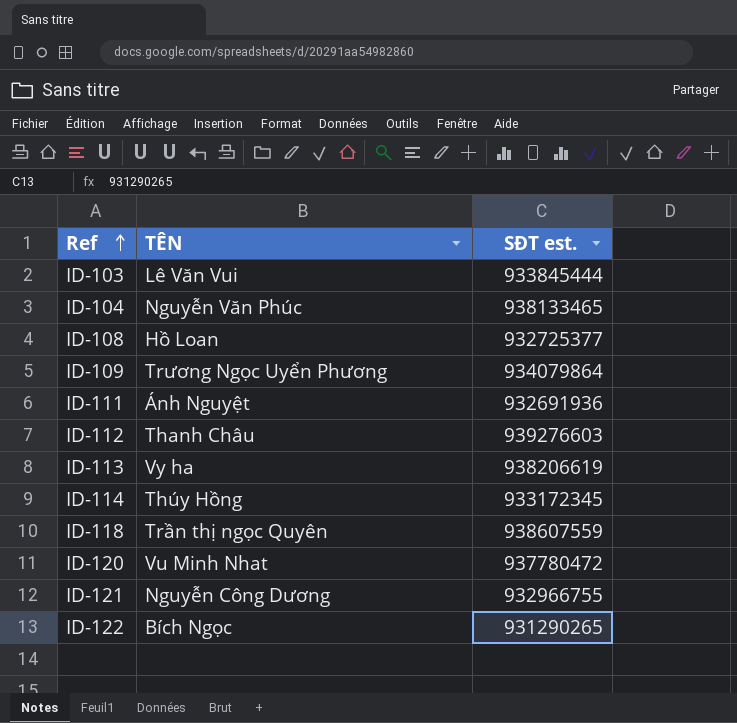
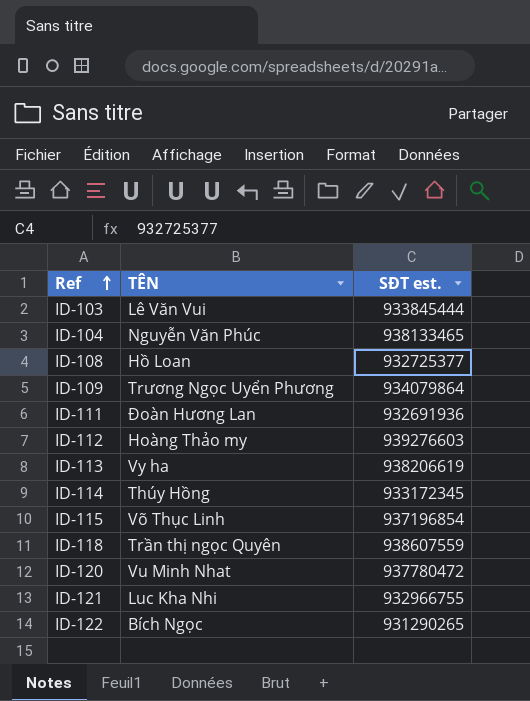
ID-111 | TÊN: Ánh Nguyệt -> Đoàn Hương Lan
ID-112 | TÊN: Thanh Châu -> Hoàng Thảo my
row ID-115: none -> Võ Thục Linh | 937196854
ID-121 | TÊN: Nguyễn Công Dương -> Luc Kha Nhi

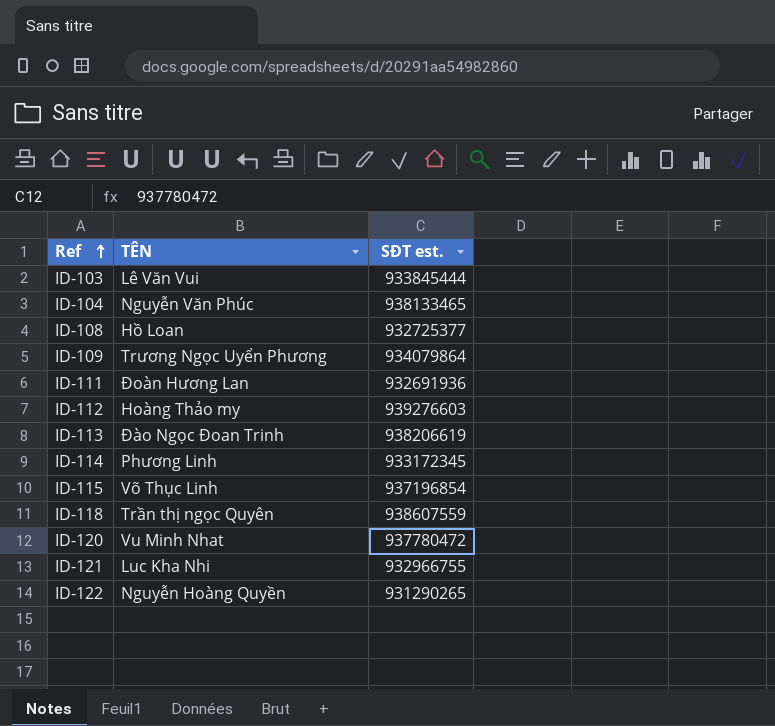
ID-113 | TÊN: Vy ha -> Đào Ngọc Đoan Trinh
ID-114 | TÊN: Thúy Hồng -> Phương Linh
ID-122 | TÊN: Bích Ngọc -> Nguyễn Hoàng Quyền

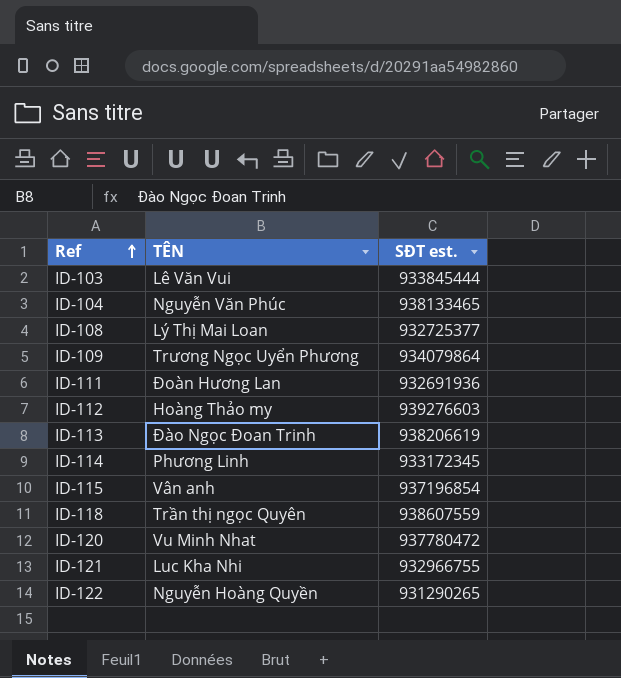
ID-108 | TÊN: Hồ Loan -> Lý Thị Mai Loan
ID-115 | TÊN: Võ Thục Linh -> Vân anh

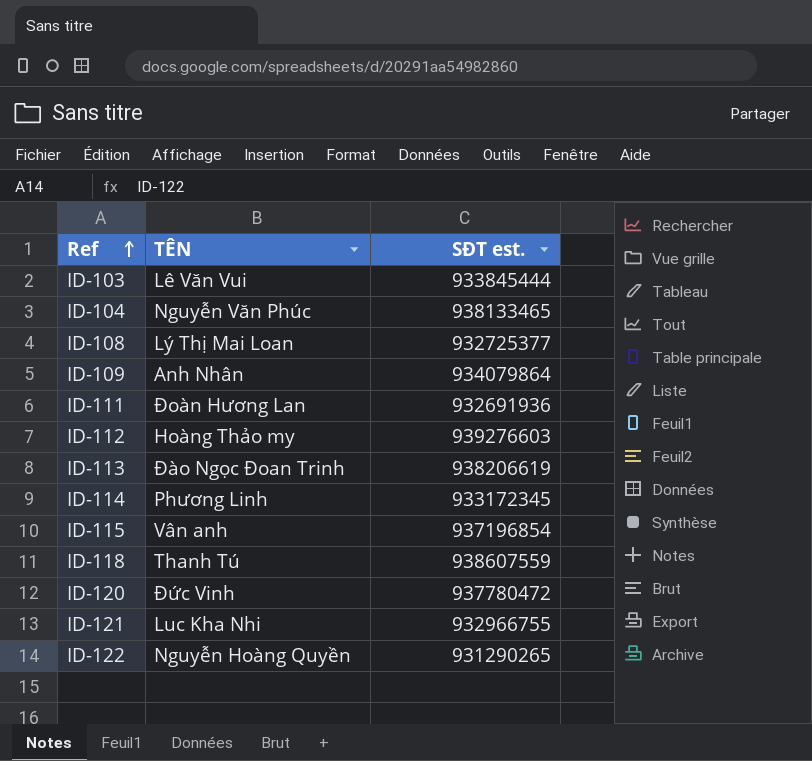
ID-109 | TÊN: Trương Ngọc Uyển Phương -> Anh Nhân
ID-118 | TÊN: Trần thị ngọc Quyên -> Thanh Tú
ID-120 | TÊN: Vu Minh Nhat -> Đức Vinh

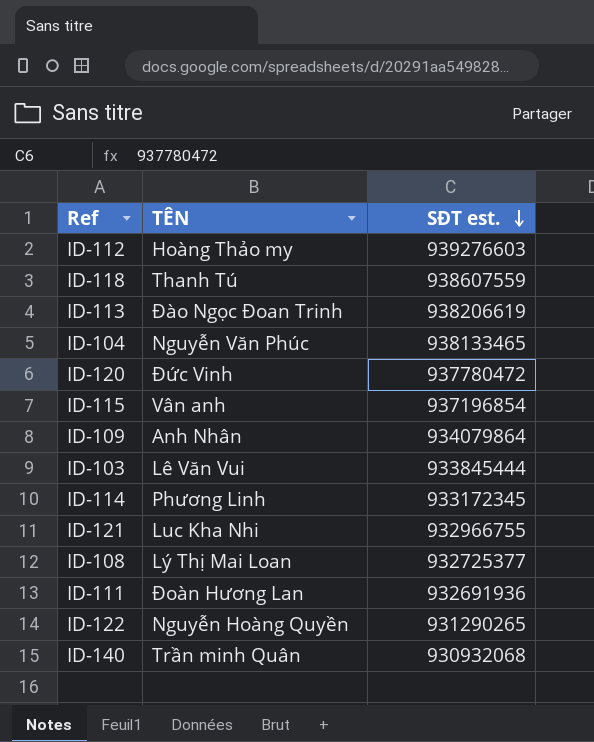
row order: Ref ascending -> SĐT est. descending
row ID-140: none -> Trần minh Quân | 930932068

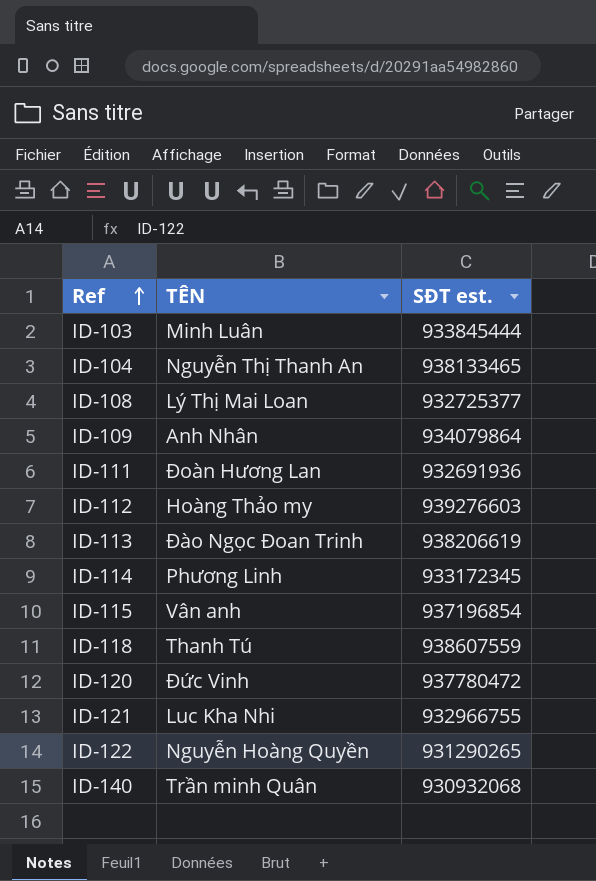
row order: SĐT est. descending -> Ref ascending
ID-103 | TÊN: Lê Văn Vui -> Minh Luân
ID-104 | TÊN: Nguyễn Văn Phúc -> Nguyễn Thị Thanh An

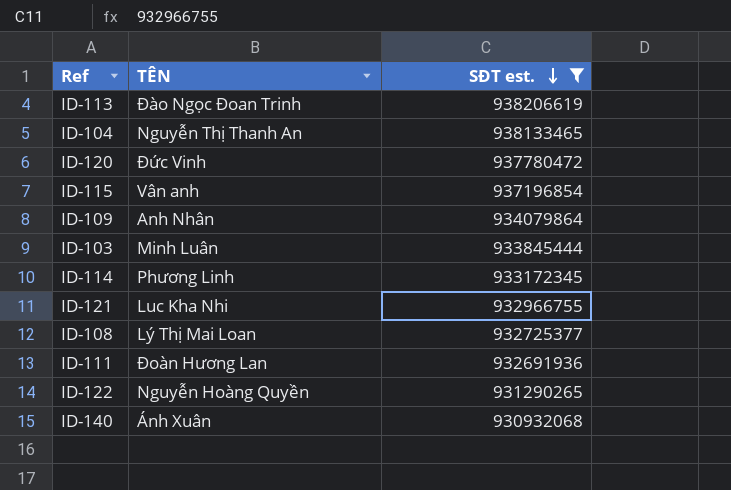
filter: none -> SĐT est. <= 938206619
row order: Ref ascending -> SĐT est. descending
ID-140 | TÊN: Trần minh Quân -> Ánh Xuân

